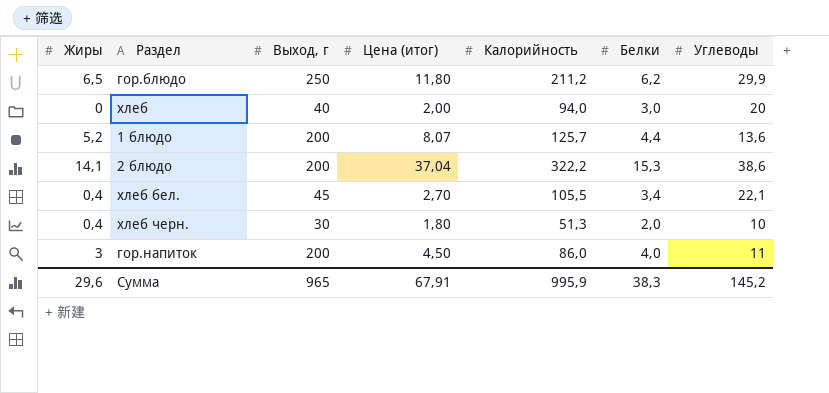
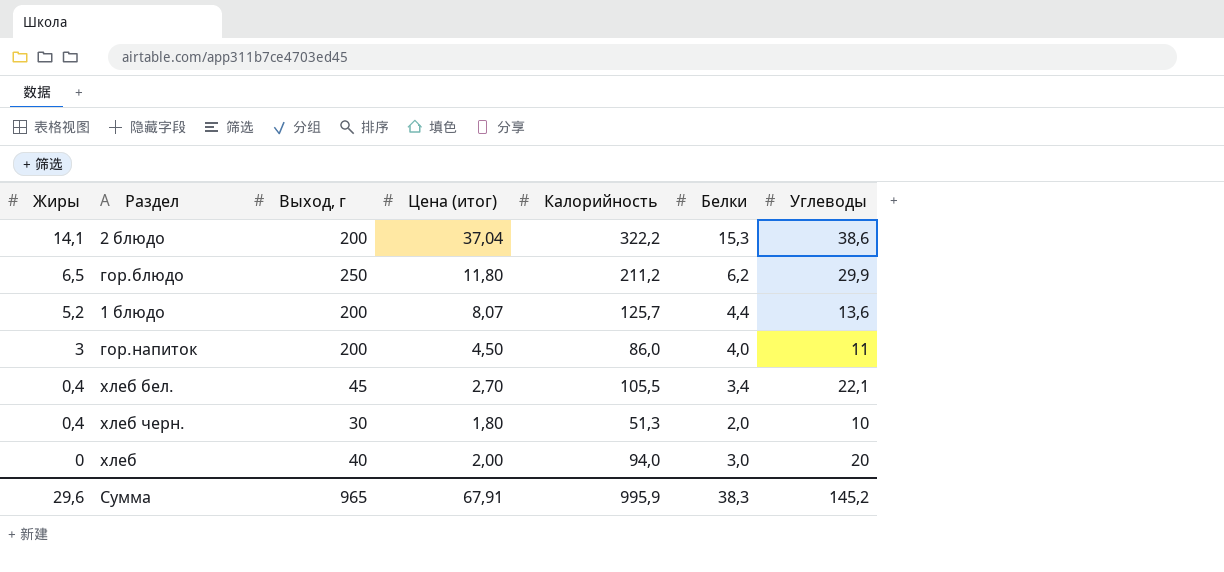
row order: none -> Жиры descending

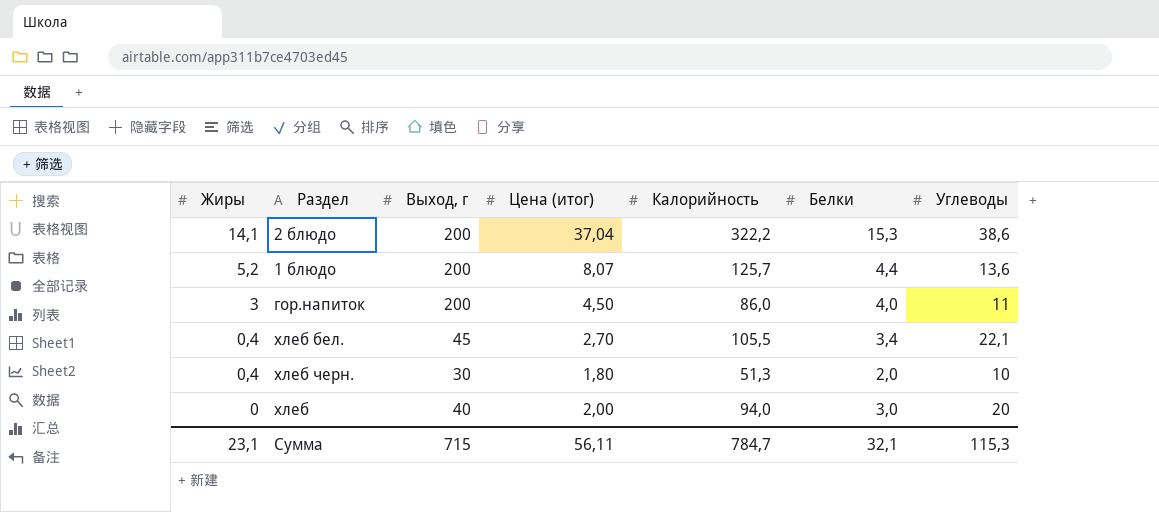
row гор.блюдо: 6,5 | 250 | 11,80 | 211,2 | 6,2 | 29,9 -> none
Сумма | Жиры: 29,6 -> 23,1
Сумма | Выход, г: 965 -> 715
Сумма | Цена (итог): 67,91 -> 56,11
Сумма | Калорийность: 995,9 -> 784,7
Сумма | Белки: 38,3 -> 32,1
Сумма | Углеводы: 145,2 -> 115,3

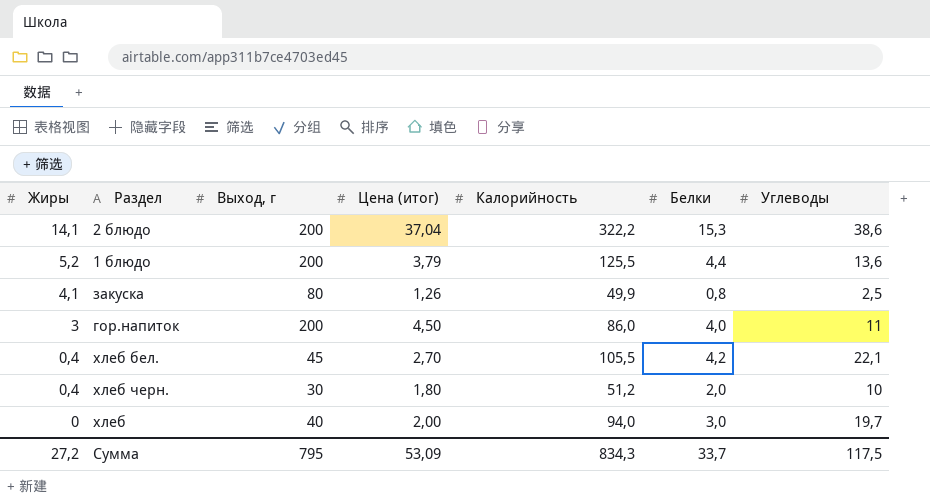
1 блюдо | Цена (итог): 8,07 -> 3,79
1 блюдо | Калорийность: 125,7 -> 125,5
row закуска: none -> 4,1 | 80 | 1,26 | 49,9 | 0,8 | 2,5
хлеб бел. | Белки: 3,4 -> 4,2
хлеб черн. | Калорийность: 51,3 -> 51,2
хлеб | Углеводы: 20 -> 19,7
Сумма | Жиры: 23,1 -> 27,2
Сумма | Выход, г: 715 -> 795
Сумма | Цена (итог): 56,11 -> 53,09
Сумма | Калорийность: 784,7 -> 834,3
Сумма | Белки: 32,1 -> 33,7
Сумма | Углеводы: 115,3 -> 117,5

